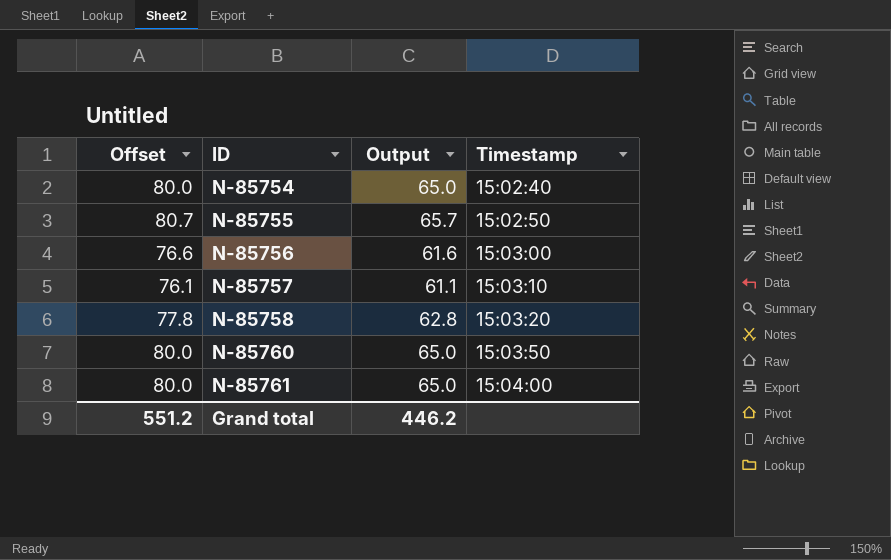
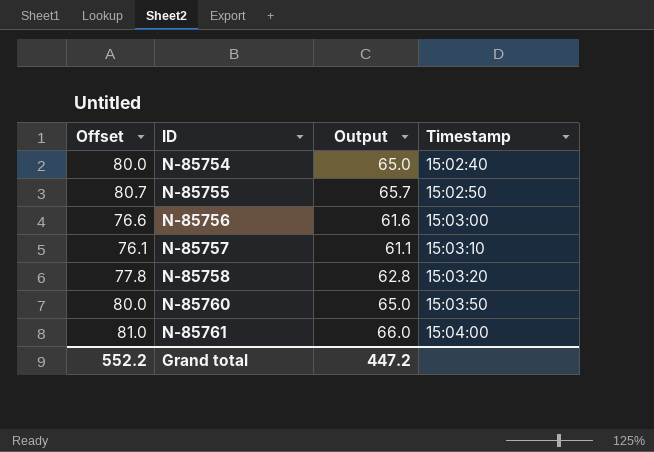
N-85761 | Offset: 80.0 -> 81.0
N-85761 | Output: 65.0 -> 66.0
Grand total | Offset: 551.2 -> 552.2
Grand total | Output: 446.2 -> 447.2

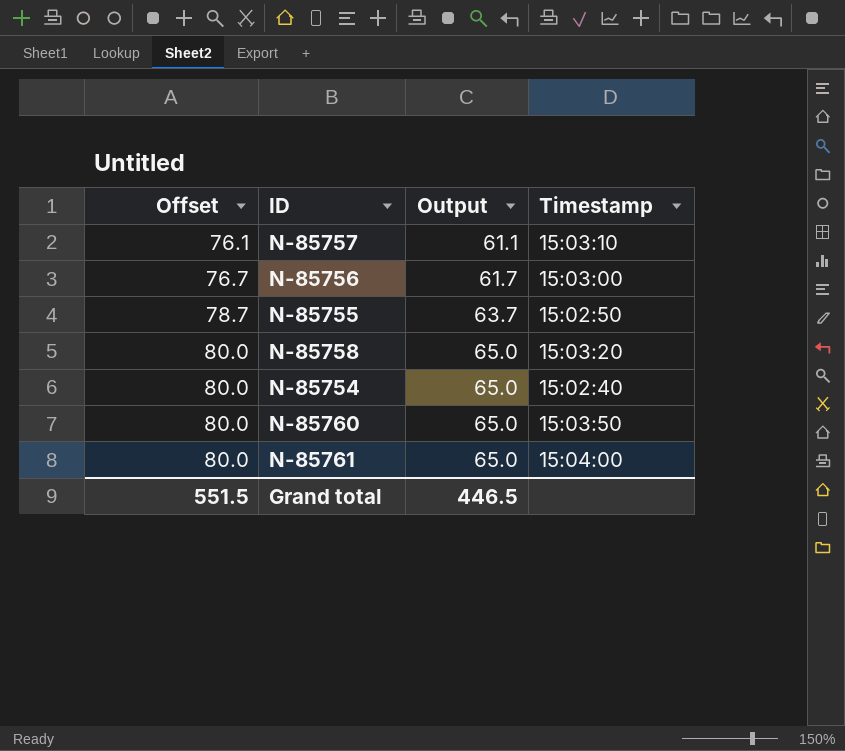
row order: ID ascending -> Offset ascending
N-85756 | Offset: 76.6 -> 76.7
N-85756 | Output: 61.6 -> 61.7
N-85755 | Offset: 80.7 -> 78.7
N-85755 | Output: 65.7 -> 63.7
N-85758 | Offset: 77.8 -> 80.0
N-85758 | Output: 62.8 -> 65.0
N-85761 | Offset: 81.0 -> 80.0
N-85761 | Output: 66.0 -> 65.0
Grand total | Offset: 552.2 -> 551.5
Grand total | Output: 447.2 -> 446.5

